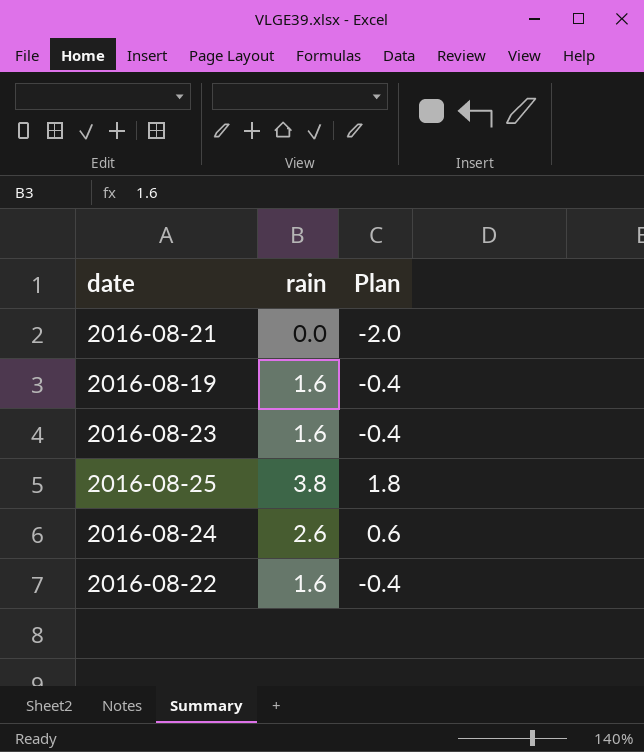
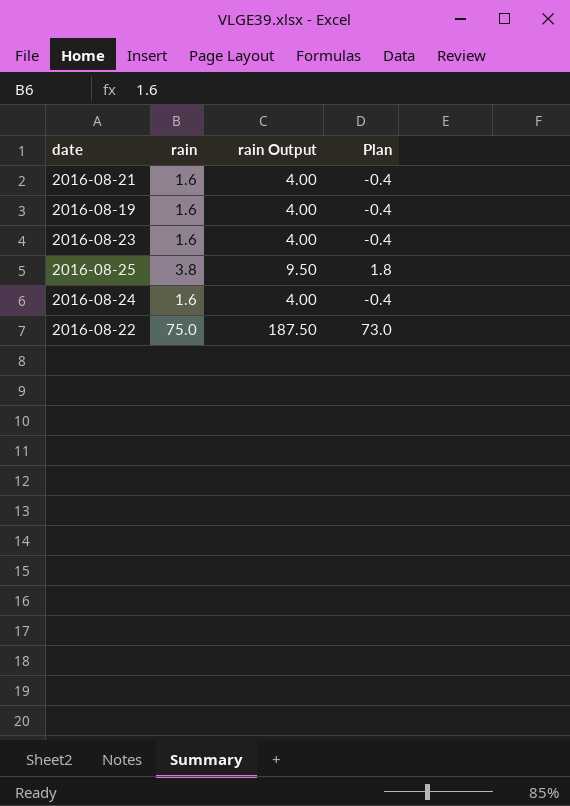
column rain Output | formula: none -> [rain] * 2.5
2016-08-21 | rain: 0.0 -> 1.6
2016-08-21 | Plan: -2.0 -> -0.4
2016-08-24 | rain: 2.6 -> 1.6
2016-08-24 | Plan: 0.6 -> -0.4
2016-08-22 | rain: 1.6 -> 75.0
2016-08-22 | Plan: -0.4 -> 73.0

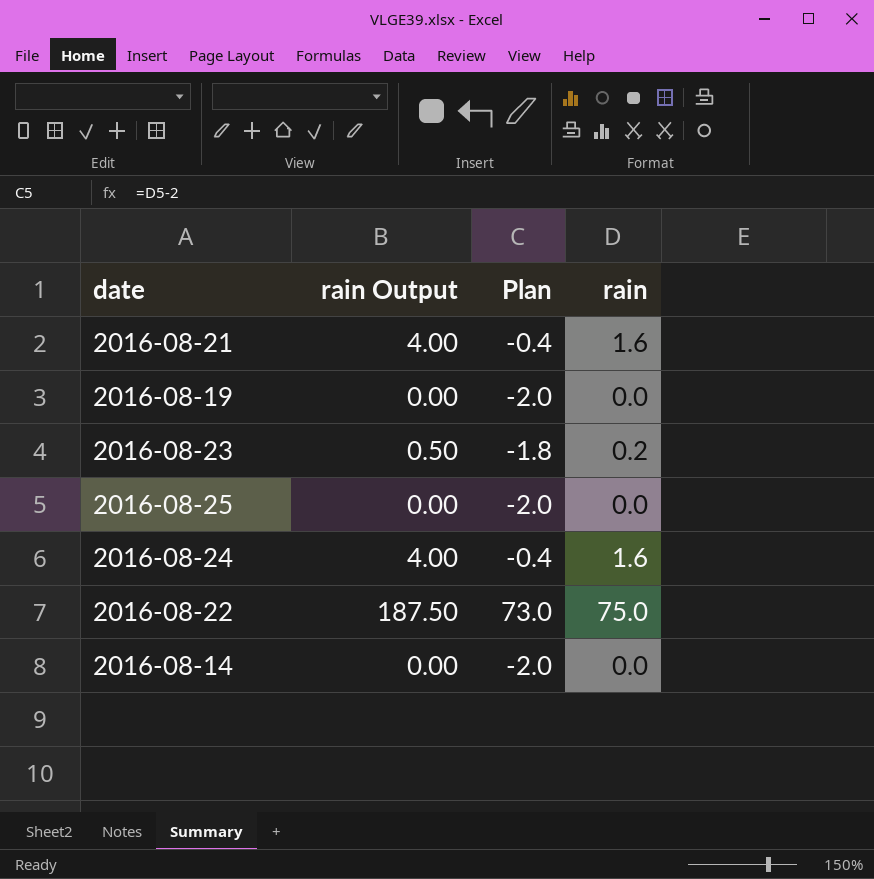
column rain | position: 2 -> 4
2016-08-19 | rain Output: 4.00 -> 0.00
2016-08-19 | Plan: -0.4 -> -2.0
2016-08-19 | rain: 1.6 -> 0.0
2016-08-23 | rain Output: 4.00 -> 0.50
2016-08-23 | Plan: -0.4 -> -1.8
2016-08-23 | rain: 1.6 -> 0.2
2016-08-25 | rain Output: 9.50 -> 0.00
2016-08-25 | Plan: 1.8 -> -2.0
2016-08-25 | rain: 3.8 -> 0.0
row 2016-08-14: none -> 0.00 | -2.0 | 0.0

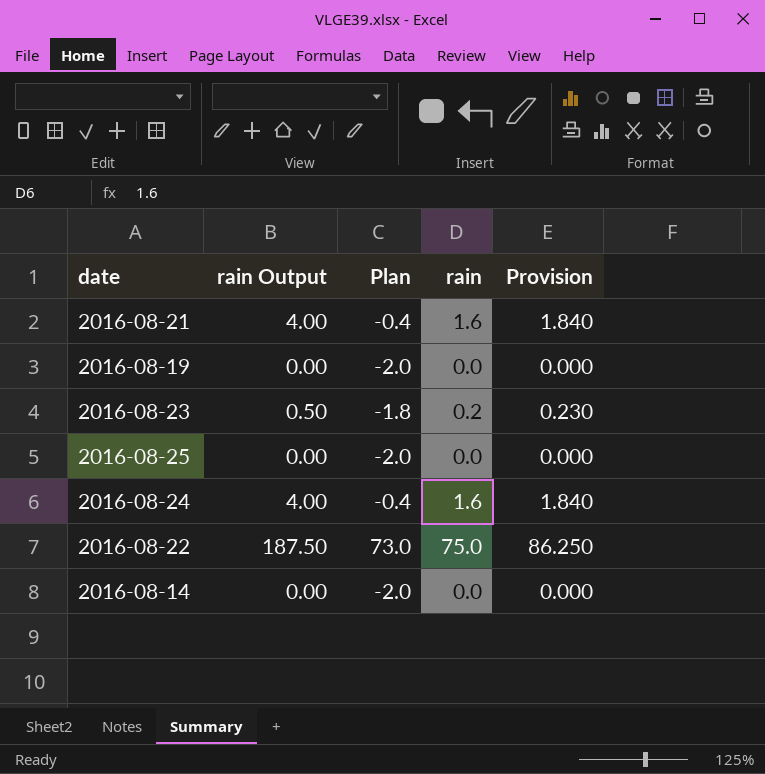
column Provision | formula: none -> [rain] * 1.15

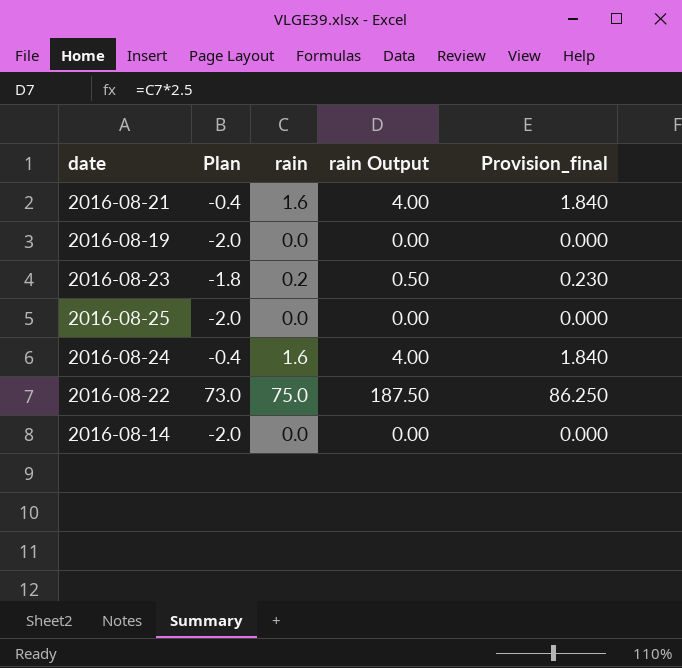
column rain Output | position: 2 -> 4
column name: Provision -> Provision_final

